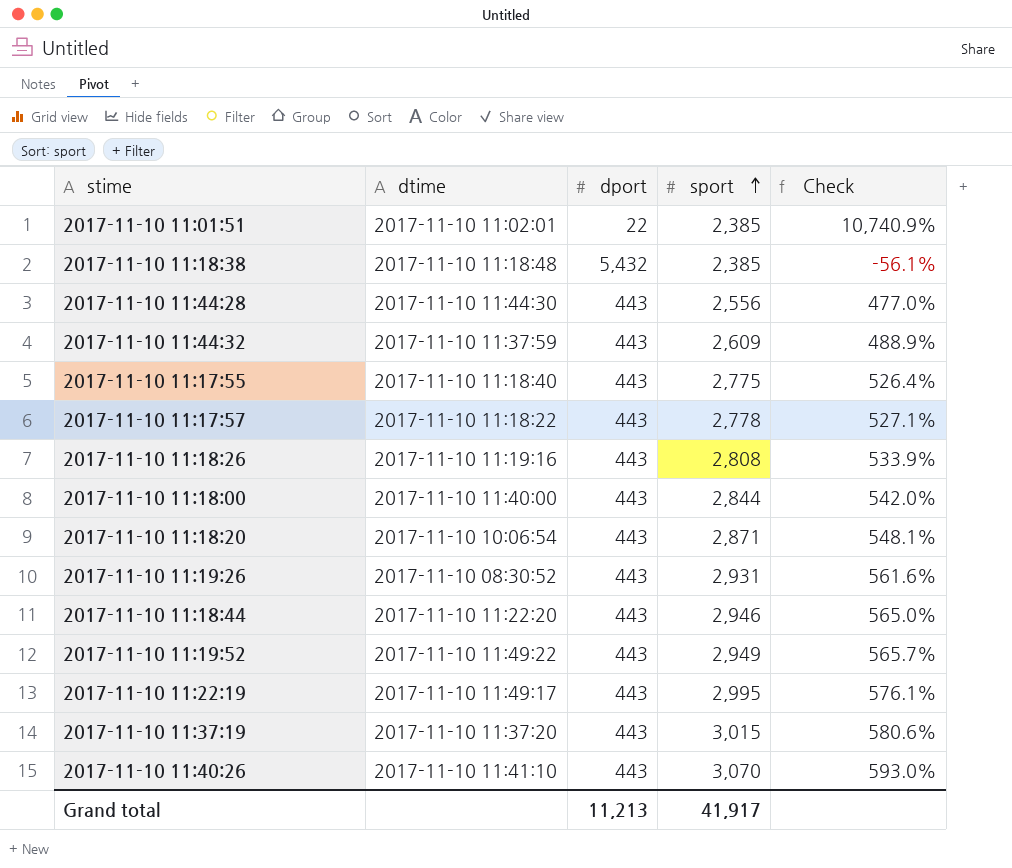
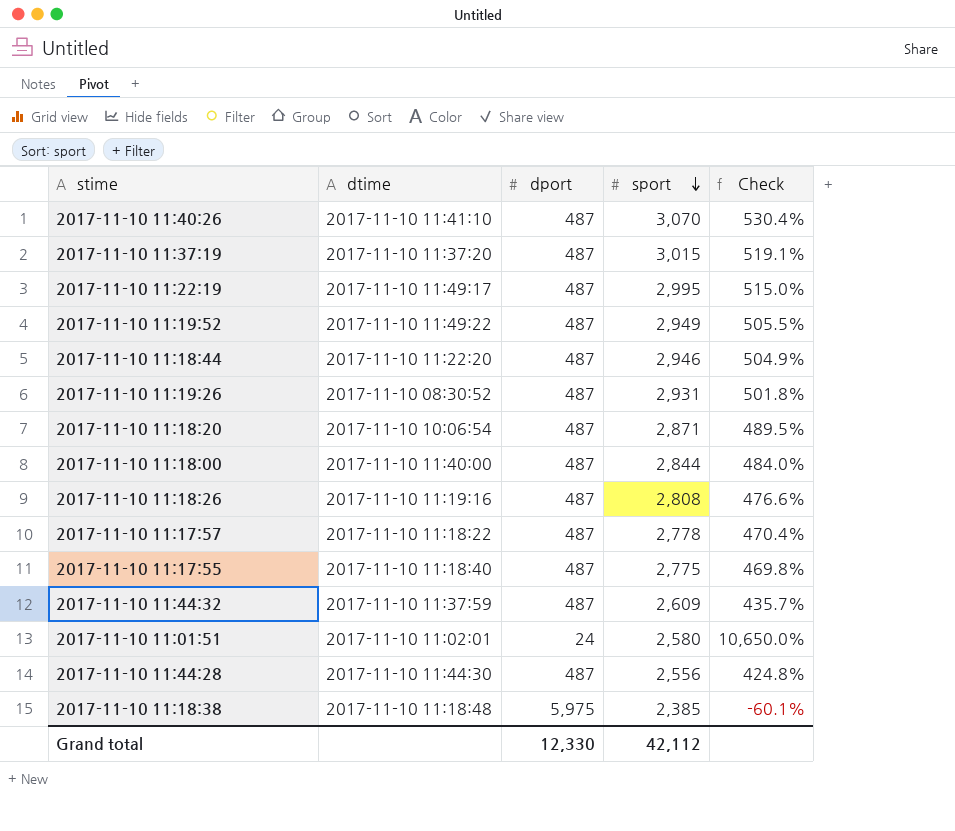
row order: sport ascending -> sport descending
2017-11-10 11:40:26 | dport: 443 -> 487
2017-11-10 11:40:26 | Check: 593.0% -> 530.4%
2017-11-10 11:37:19 | dport: 443 -> 487
2017-11-10 11:37:19 | Check: 580.6% -> 519.1%
2017-11-10 11:22:19 | dport: 443 -> 487
2017-11-10 11:22:19 | Check: 576.1% -> 515.0%
2017-11-10 11:19:52 | dport: 443 -> 487
2017-11-10 11:19:52 | Check: 565.7% -> 505.5%
2017-11-10 11:18:44 | dport: 443 -> 487
2017-11-10 11:18:44 | Check: 565.0% -> 504.9%
2017-11-10 11:19:26 | dport: 443 -> 487
2017-11-10 11:19:26 | Check: 561.6% -> 501.8%
2017-11-10 11:18:20 | dport: 443 -> 487
2017-11-10 11:18:20 | Check: 548.1% -> 489.5%
2017-11-10 11:18:00 | dport: 443 -> 487
2017-11-10 11:18:00 | Check: 542.0% -> 484.0%
2017-11-10 11:18:26 | dport: 443 -> 487
2017-11-10 11:18:26 | Check: 533.9% -> 476.6%
2017-11-10 11:17:57 | dport: 443 -> 487
2017-11-10 11:17:57 | Check: 527.1% -> 470.4%
2017-11-10 11:17:55 | dport: 443 -> 487
2017-11-10 11:17:55 | Check: 526.4% -> 469.8%
2017-11-10 11:44:32 | dport: 443 -> 487
2017-11-10 11:44:32 | Check: 488.9% -> 435.7%
2017-11-10 11:01:51 | dport: 22 -> 24
2017-11-10 11:01:51 | sport: 2,385 -> 2,580
2017-11-10 11:01:51 | Check: 10,740.9% -> 10,650.0%
2017-11-10 11:44:28 | dport: 443 -> 487
2017-11-10 11:44:28 | Check: 477.0% -> 424.8%
2017-11-10 11:18:38 | dport: 5,432 -> 5,975
2017-11-10 11:18:38 | Check: -56.1% -> -60.1%
Grand total | dport: 11,213 -> 12,330
Grand total | sport: 41,917 -> 42,112

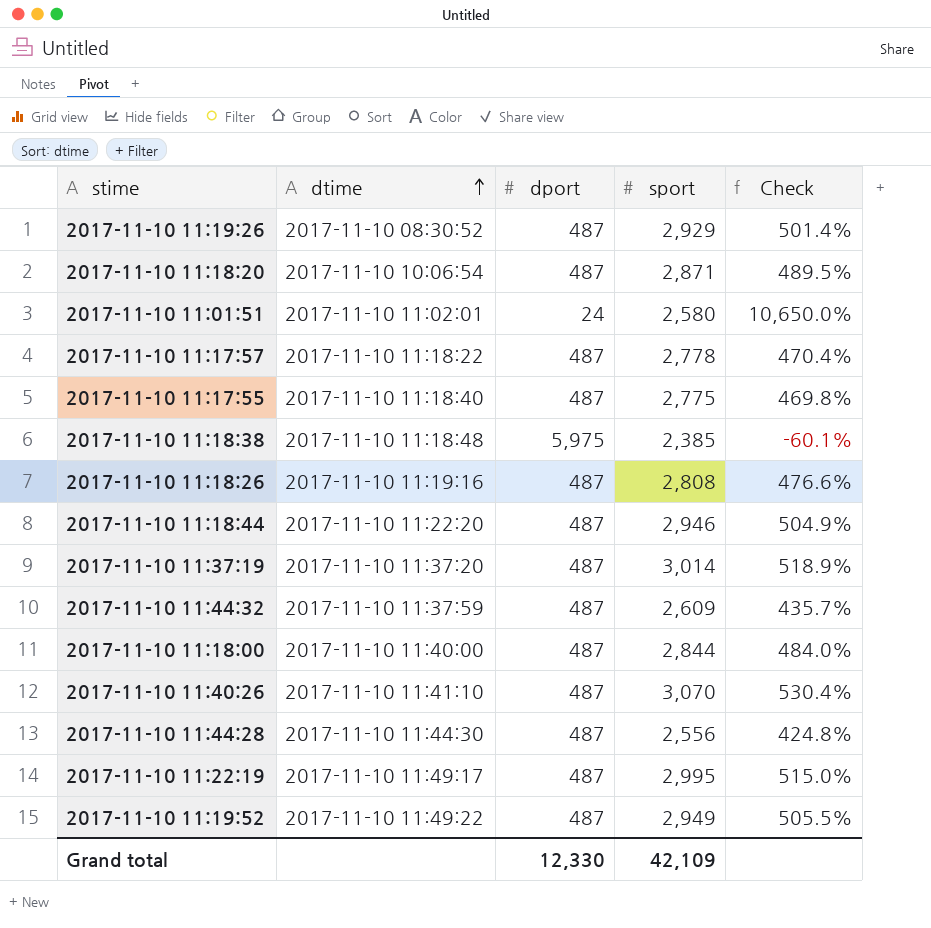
row order: sport descending -> dtime ascending
2017-11-10 11:19:26 | sport: 2,931 -> 2,929
2017-11-10 11:19:26 | Check: 501.8% -> 501.4%
2017-11-10 11:37:19 | sport: 3,015 -> 3,014
2017-11-10 11:37:19 | Check: 519.1% -> 518.9%
Grand total | sport: 42,112 -> 42,109

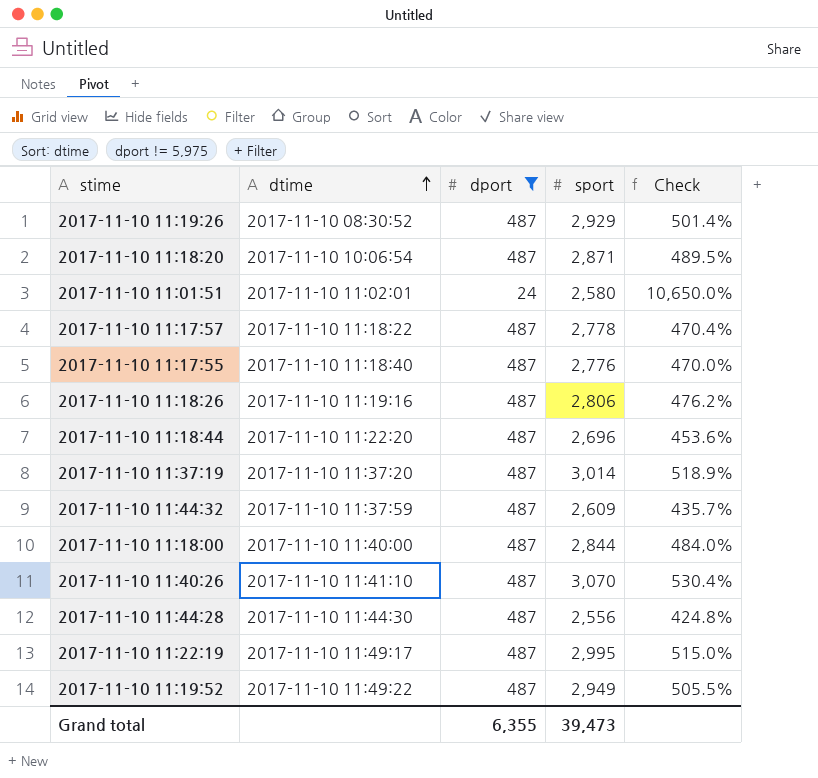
filter: none -> dport != 5,975
2017-11-10 11:17:55 | sport: 2,775 -> 2,776
2017-11-10 11:17:55 | Check: 469.8% -> 470.0%
2017-11-10 11:18:26 | sport: 2,808 -> 2,806
2017-11-10 11:18:26 | Check: 476.6% -> 476.2%
2017-11-10 11:18:44 | sport: 2,946 -> 2,696
2017-11-10 11:18:44 | Check: 504.9% -> 453.6%
Grand total | dport: 12,330 -> 6,355
Grand total | sport: 42,109 -> 39,473

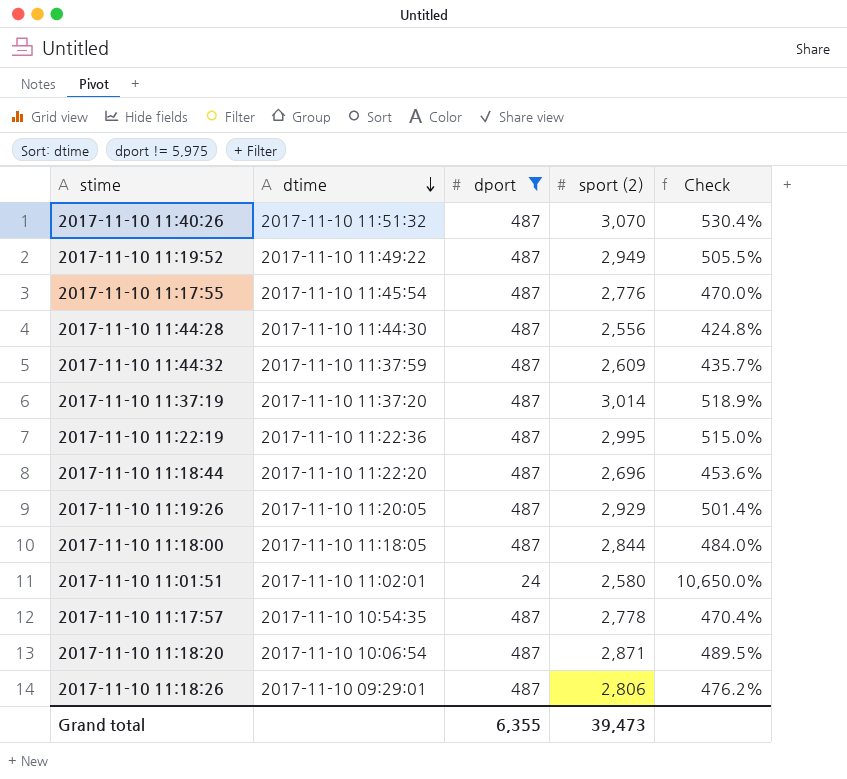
row order: dtime ascending -> dtime descending
column name: sport -> sport (2)
2017-11-10 11:40:26 | dtime: 2017-11-10 11:41:10 -> 2017-11-10 11:51:32
2017-11-10 11:17:55 | dtime: 2017-11-10 11:18:40 -> 2017-11-10 11:45:54
2017-11-10 11:22:19 | dtime: 2017-11-10 11:49:17 -> 2017-11-10 11:22:36
2017-11-10 11:19:26 | dtime: 2017-11-10 08:30:52 -> 2017-11-10 11:20:05
2017-11-10 11:18:00 | dtime: 2017-11-10 11:40:00 -> 2017-11-10 11:18:05
2017-11-10 11:17:57 | dtime: 2017-11-10 11:18:22 -> 2017-11-10 10:54:35
2017-11-10 11:18:26 | dtime: 2017-11-10 11:19:16 -> 2017-11-10 09:29:01

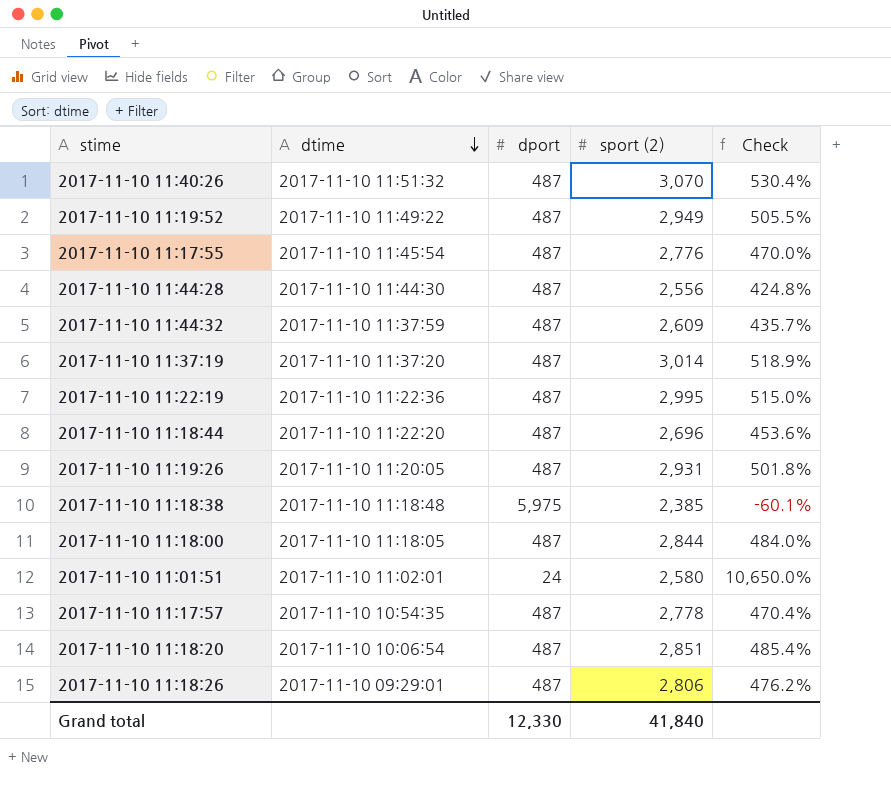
filter: dport != 5,975 -> none
2017-11-10 11:19:26 | sport (2): 2,929 -> 2,931
2017-11-10 11:19:26 | Check: 501.4% -> 501.8%
2017-11-10 11:18:20 | sport (2): 2,871 -> 2,851
2017-11-10 11:18:20 | Check: 489.5% -> 485.4%
Grand total | dport: 6,355 -> 12,330
Grand total | sport (2): 39,473 -> 41,840

